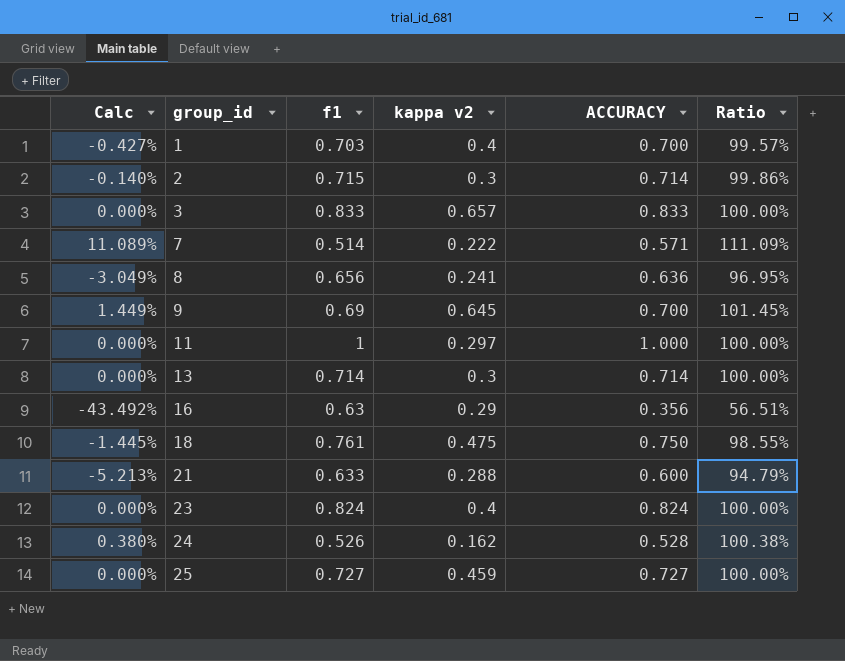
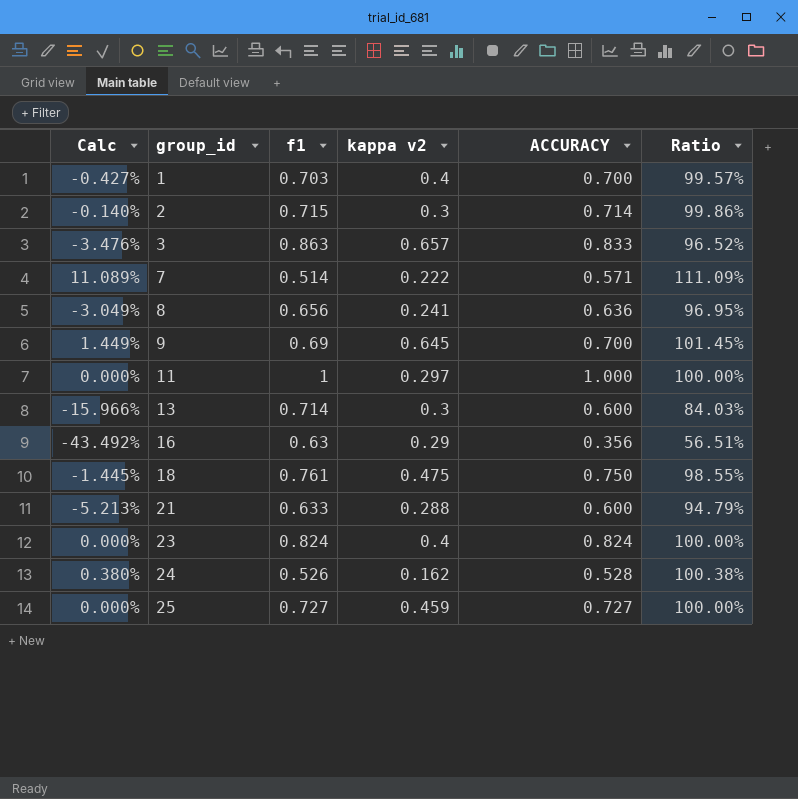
3 | Calc: 0.000% -> -3.476%
3 | f1: 0.833 -> 0.863
3 | Ratio: 100.00% -> 96.52%
13 | Calc: 0.000% -> -15.966%
13 | ACCURACY: 0.714 -> 0.600
13 | Ratio: 100.00% -> 84.03%

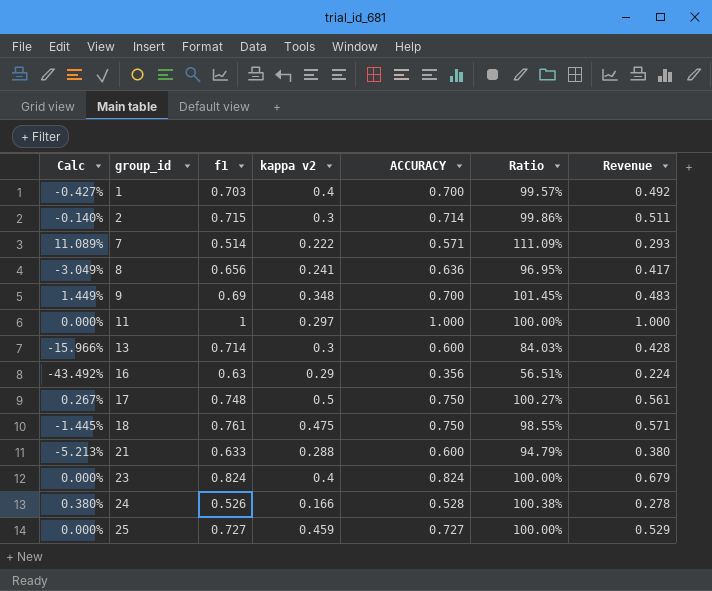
column Revenue | formula: none -> [f1] * [ACCURACY]
row 3: -3.476% | 0.863 | 0.657 | 0.833 | 96.52% -> none
9 | kappa v2: 0.645 -> 0.348
row 17: none -> 0.267% | 0.748 | 0.5 | 0.750 | 100.27% | 0.561
24 | kappa v2: 0.162 -> 0.166

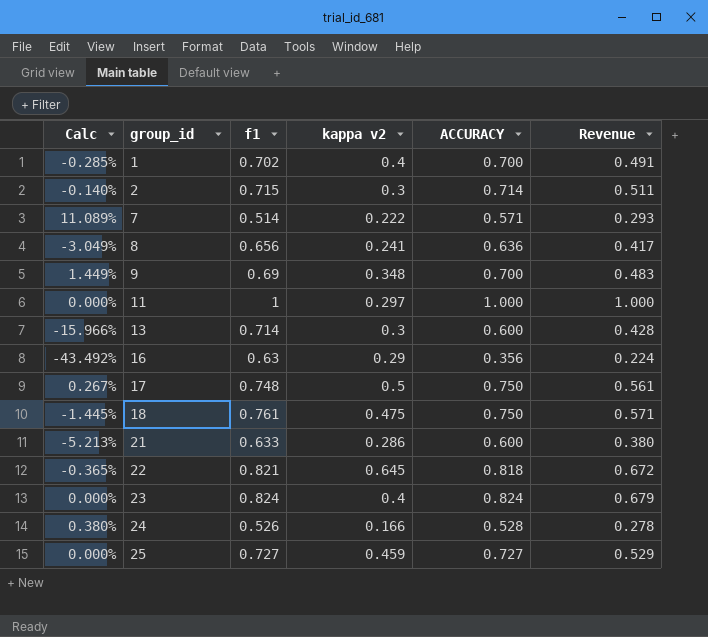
column Ratio | formula: [ACCURACY] / [f1] -> none
1 | Calc: -0.427% -> -0.285%
1 | f1: 0.703 -> 0.702
1 | Revenue: 0.492 -> 0.491
21 | kappa v2: 0.288 -> 0.286
row 22: none -> -0.365% | 0.821 | 0.645 | 0.818 | 0.672

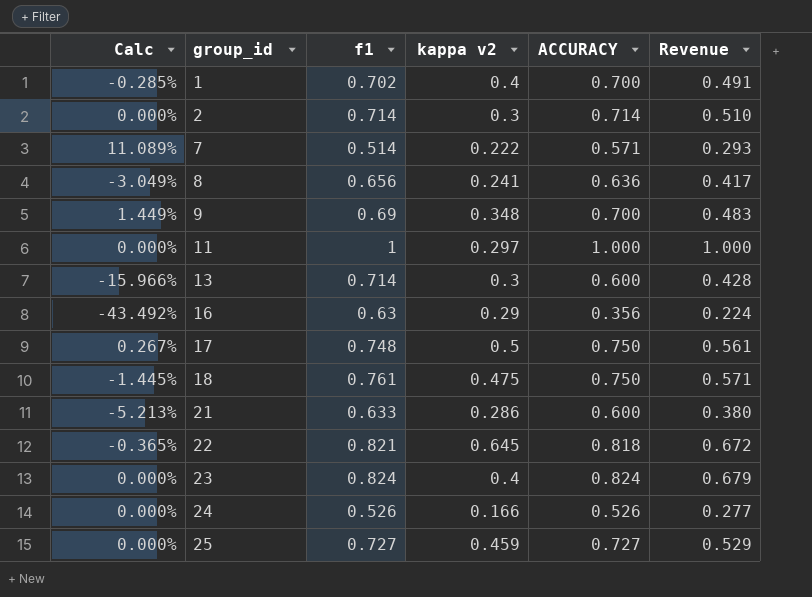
2 | Calc: -0.140% -> 0.000%
2 | f1: 0.715 -> 0.714
2 | Revenue: 0.511 -> 0.510
24 | Calc: 0.380% -> 0.000%
24 | ACCURACY: 0.528 -> 0.526
24 | Revenue: 0.278 -> 0.277

